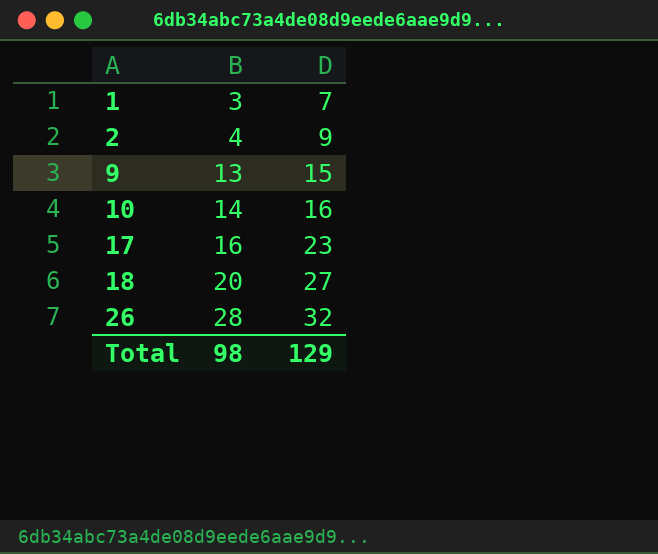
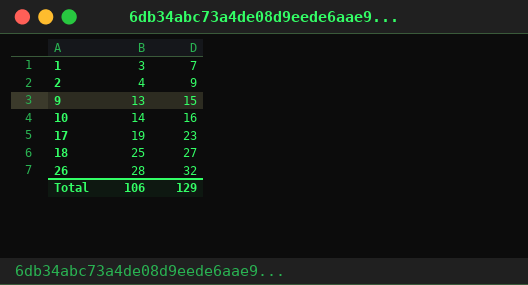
17 | B: 16 -> 19
18 | B: 20 -> 25
Total | B: 98 -> 106

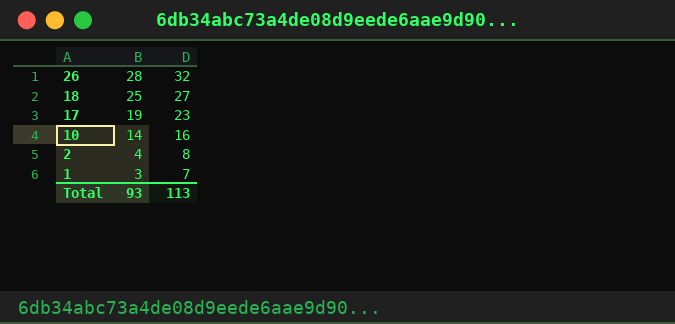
row order: A ascending -> A descending
row 9: 13 | 15 -> none
2 | D: 9 -> 8
Total | B: 106 -> 93
Total | D: 129 -> 113

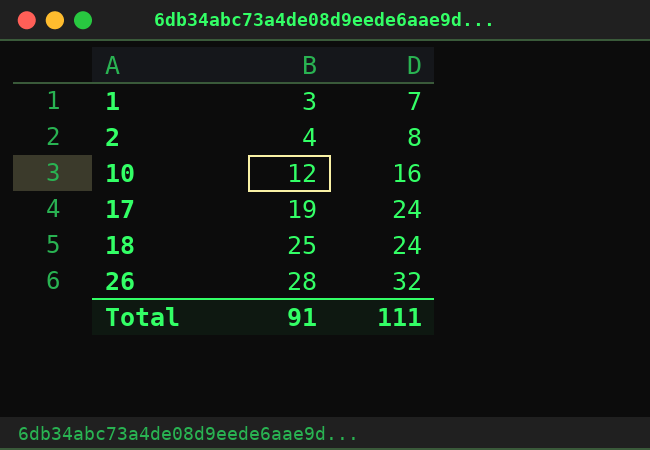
row order: A descending -> A ascending
10 | B: 14 -> 12
17 | D: 23 -> 24
18 | D: 27 -> 24
Total | B: 93 -> 91
Total | D: 113 -> 111

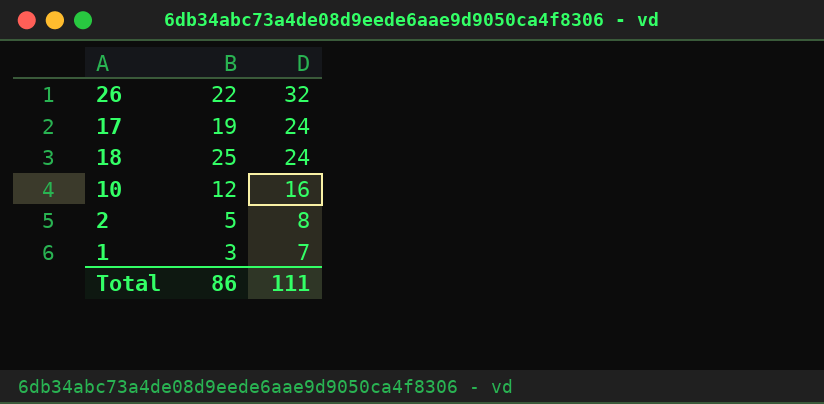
row order: A ascending -> D descending
26 | B: 28 -> 22
2 | B: 4 -> 5
Total | B: 91 -> 86

